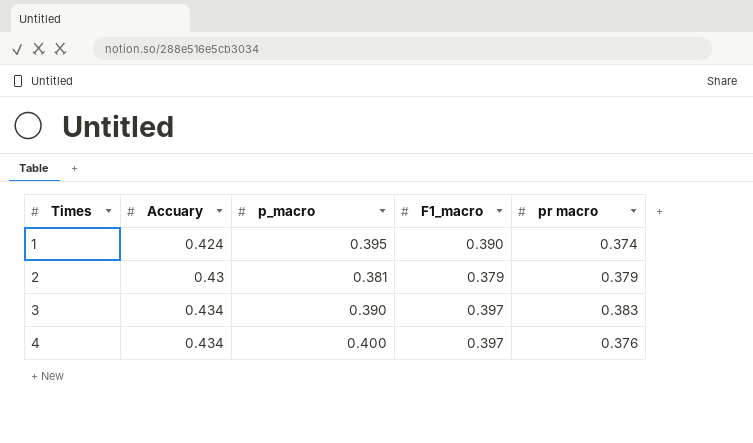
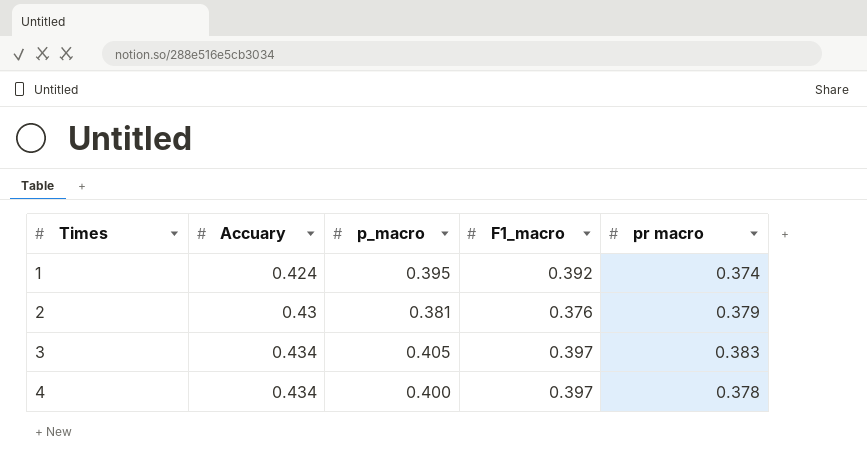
1 | F1_macro: 0.390 -> 0.392
2 | F1_macro: 0.379 -> 0.376
3 | p_macro: 0.390 -> 0.405
4 | pr macro: 0.376 -> 0.378

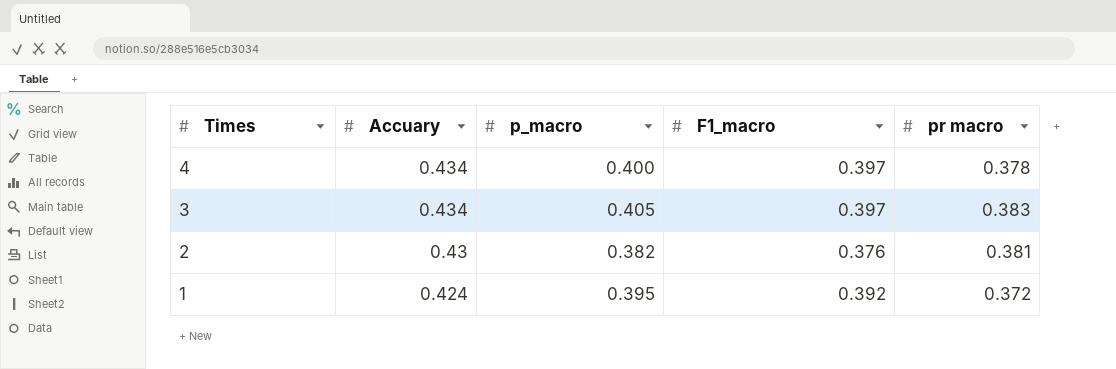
row order: Times ascending -> Times descending
2 | p_macro: 0.381 -> 0.382
2 | pr macro: 0.379 -> 0.381
1 | pr macro: 0.374 -> 0.372

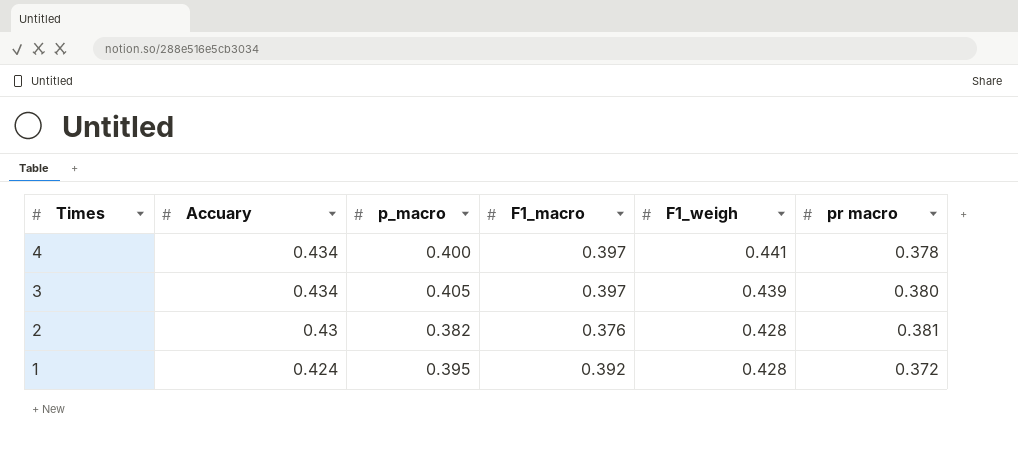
column F1_weigh | position: none -> 5
3 | pr macro: 0.383 -> 0.380

